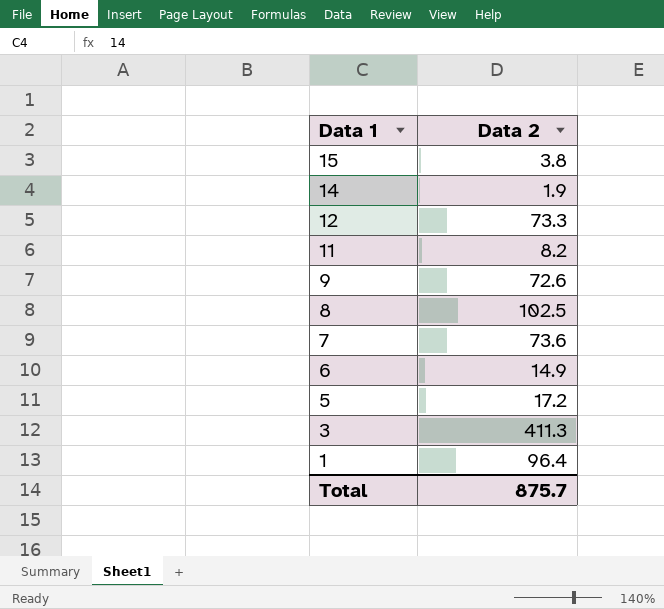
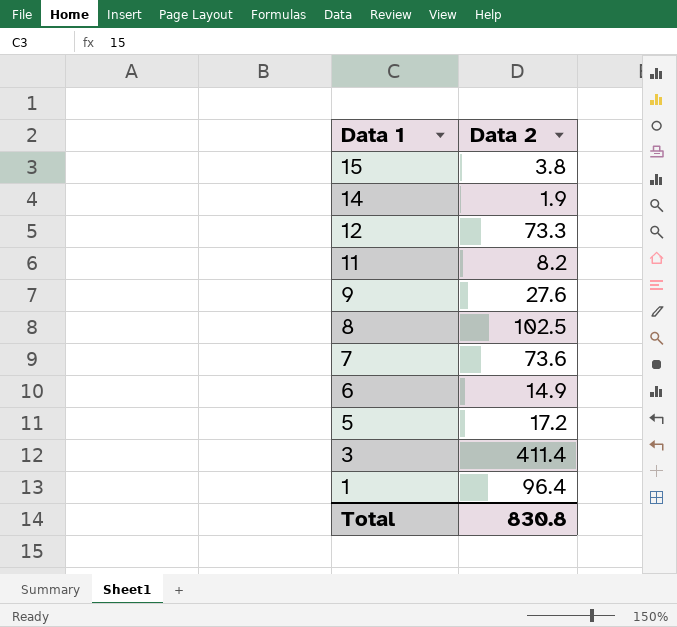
9 | Data 2: 72.6 -> 27.6
3 | Data 2: 411.3 -> 411.4
Total | Data 2: 875.7 -> 830.8

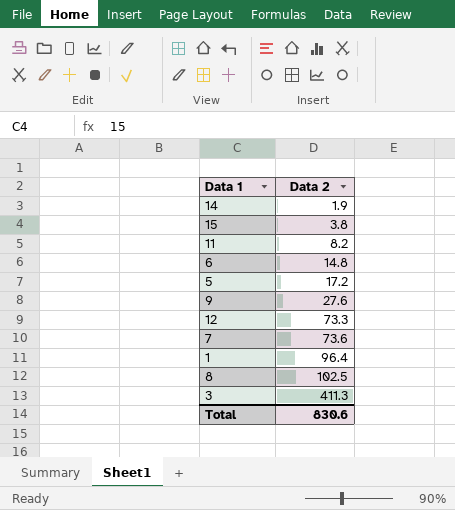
row order: Data 1 descending -> Data 2 ascending
6 | Data 2: 14.9 -> 14.8
3 | Data 2: 411.4 -> 411.3
Total | Data 2: 830.8 -> 830.6

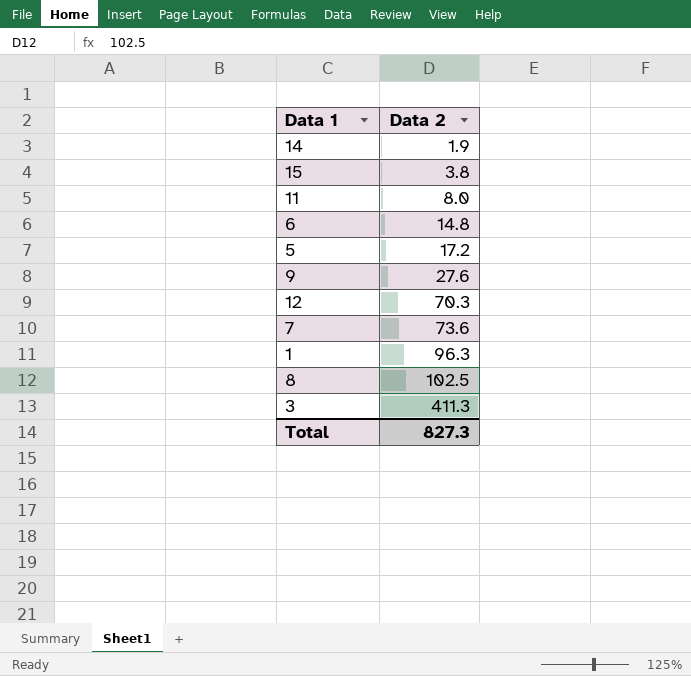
11 | Data 2: 8.2 -> 8.0
12 | Data 2: 73.3 -> 70.3
1 | Data 2: 96.4 -> 96.3
Total | Data 2: 830.6 -> 827.3

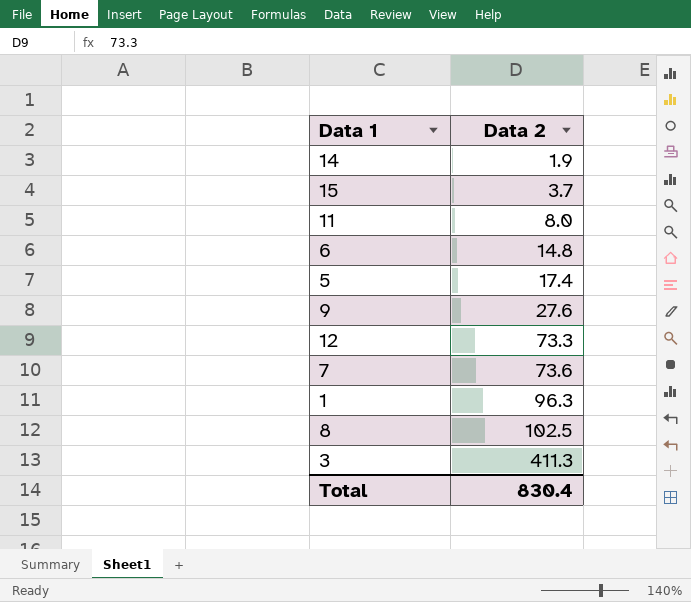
15 | Data 2: 3.8 -> 3.7
5 | Data 2: 17.2 -> 17.4
12 | Data 2: 70.3 -> 73.3
Total | Data 2: 827.3 -> 830.4

